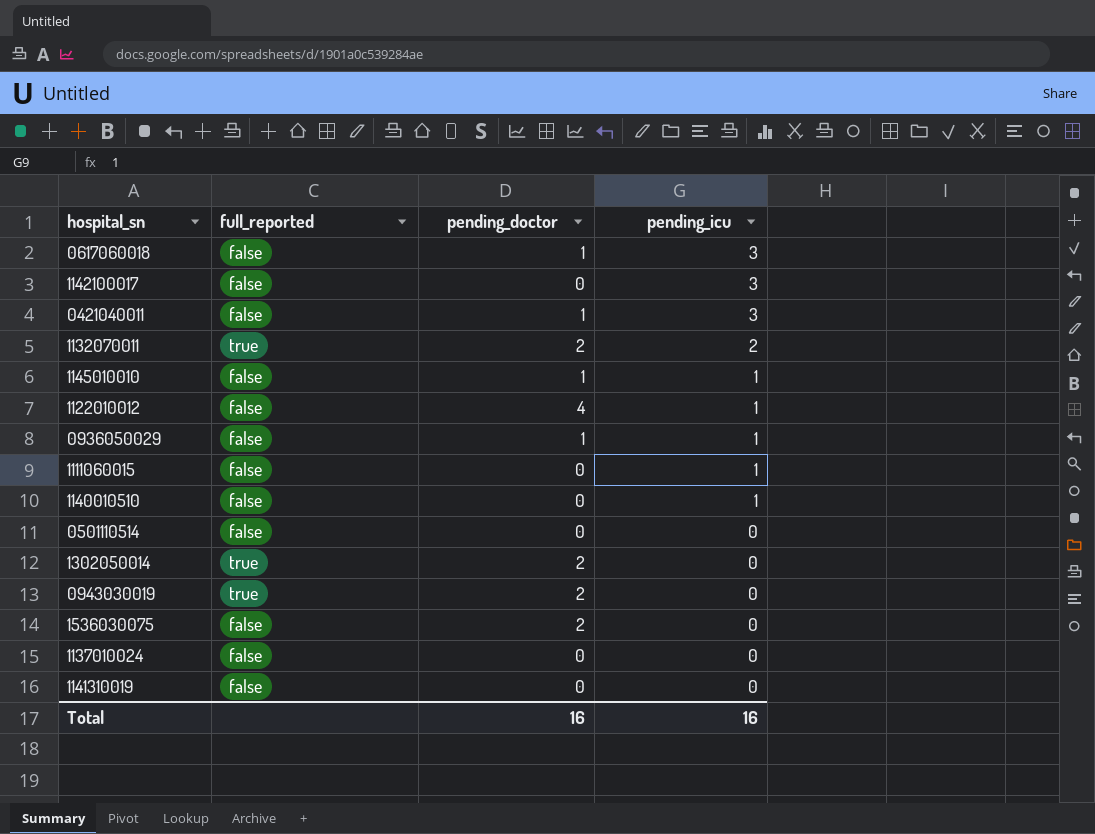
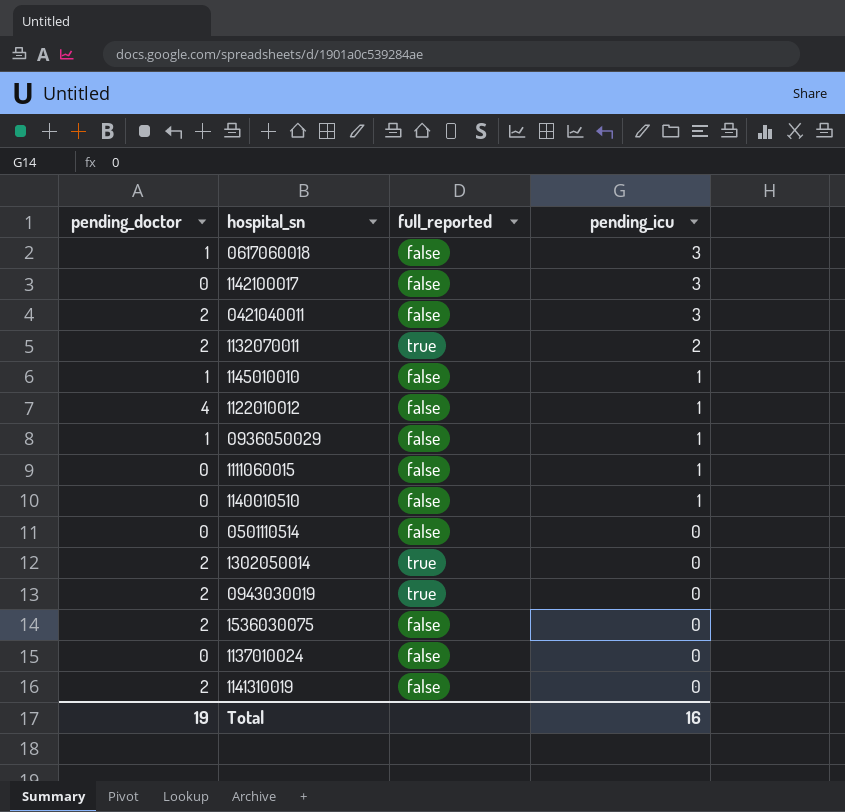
column pending_doctor | position: 3 -> 1
0421040011 | pending_doctor: 1 -> 2
1141310019 | pending_doctor: 0 -> 2
Total | pending_doctor: 16 -> 19

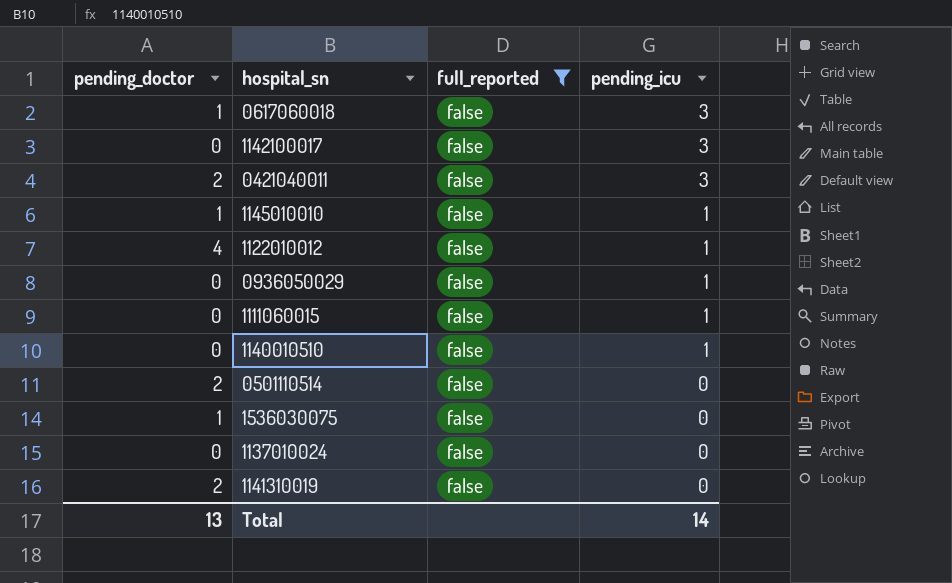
filter: none -> full_reported = false
0936050029 | pending_doctor: 1 -> 0
0501110514 | pending_doctor: 0 -> 2
1536030075 | pending_doctor: 2 -> 1
Total | pending_doctor: 19 -> 13
Total | pending_icu: 16 -> 14

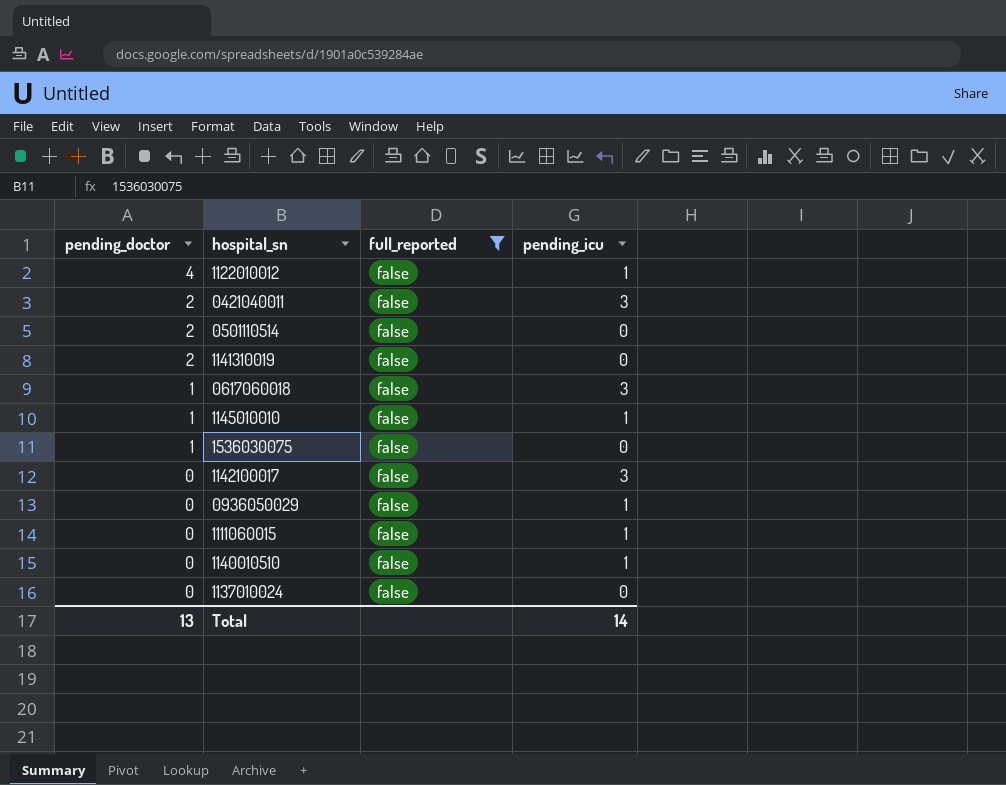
row order: pending_icu descending -> pending_doctor descending

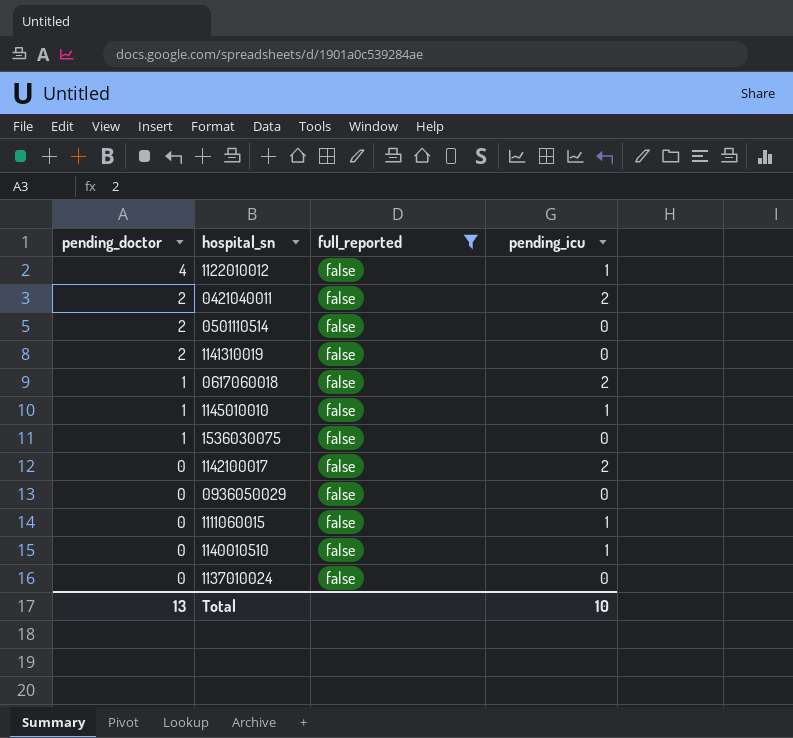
0421040011 | pending_icu: 3 -> 2
0617060018 | pending_icu: 3 -> 2
1142100017 | pending_icu: 3 -> 2
0936050029 | pending_icu: 1 -> 0
Total | pending_icu: 14 -> 10

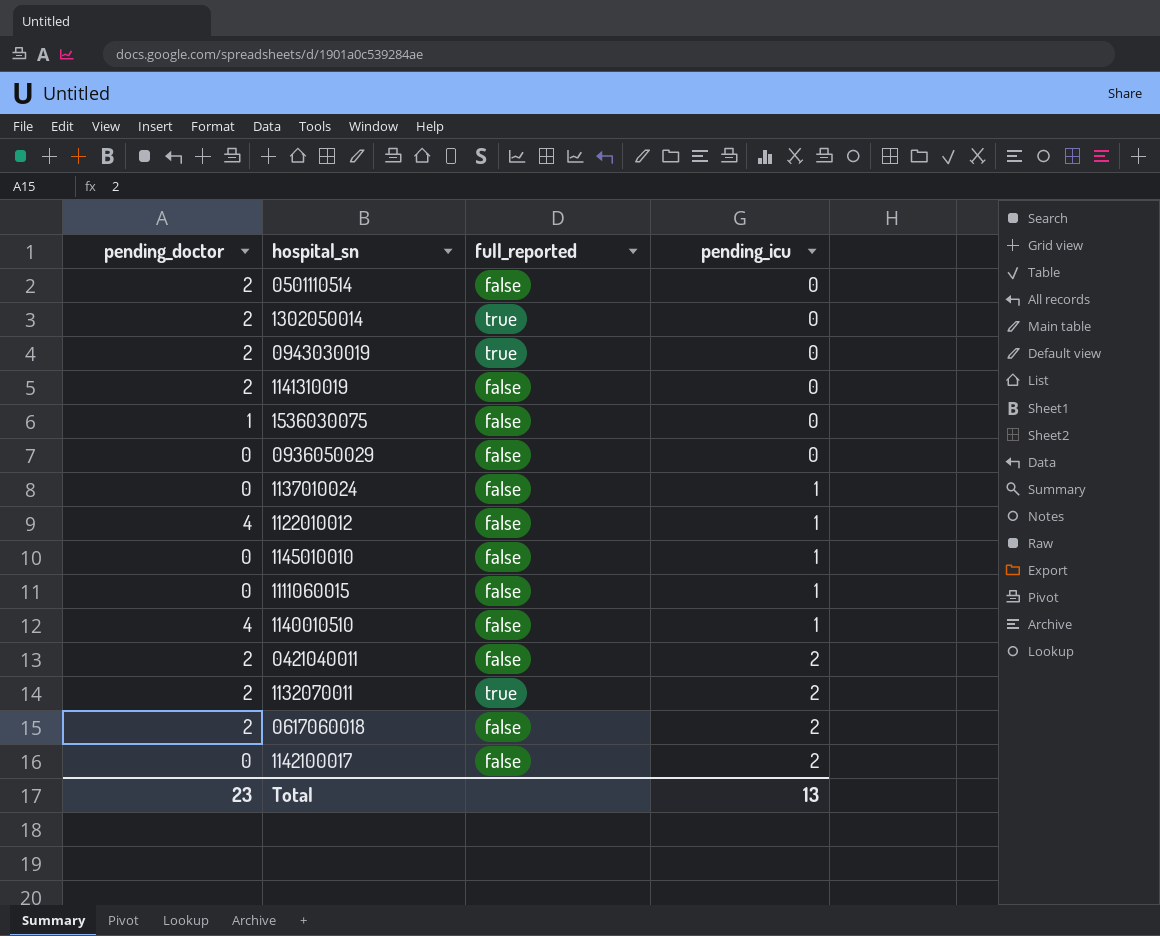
filter: full_reported = false -> none
row order: pending_doctor descending -> pending_icu ascending
1137010024 | pending_icu: 0 -> 1
1145010010 | pending_doctor: 1 -> 0
1140010510 | pending_doctor: 0 -> 4
0617060018 | pending_doctor: 1 -> 2
Total | pending_doctor: 13 -> 23
Total | pending_icu: 10 -> 13

